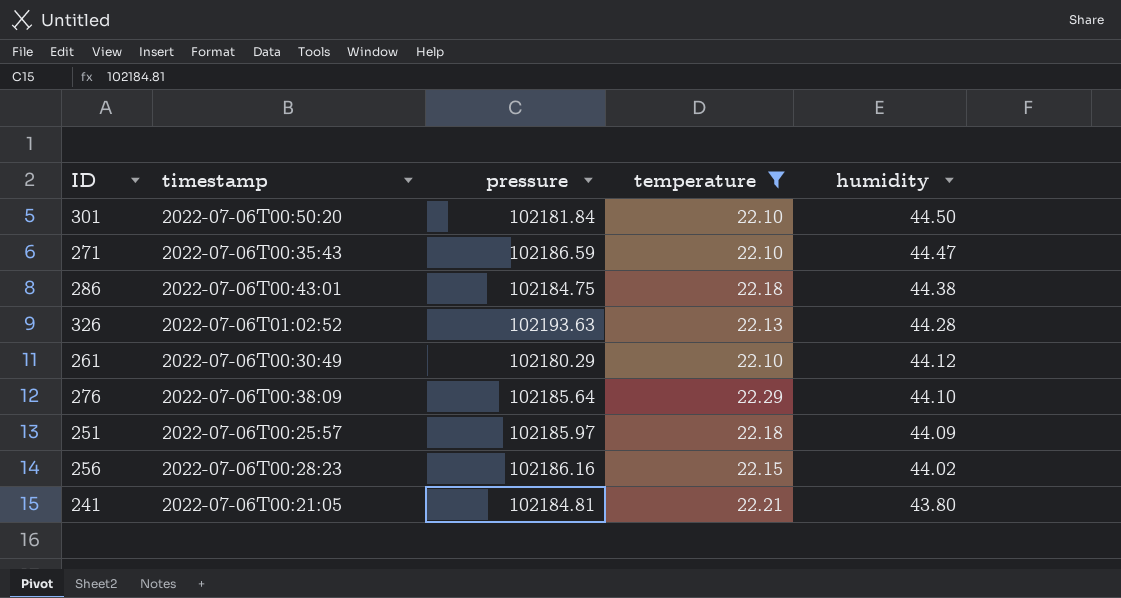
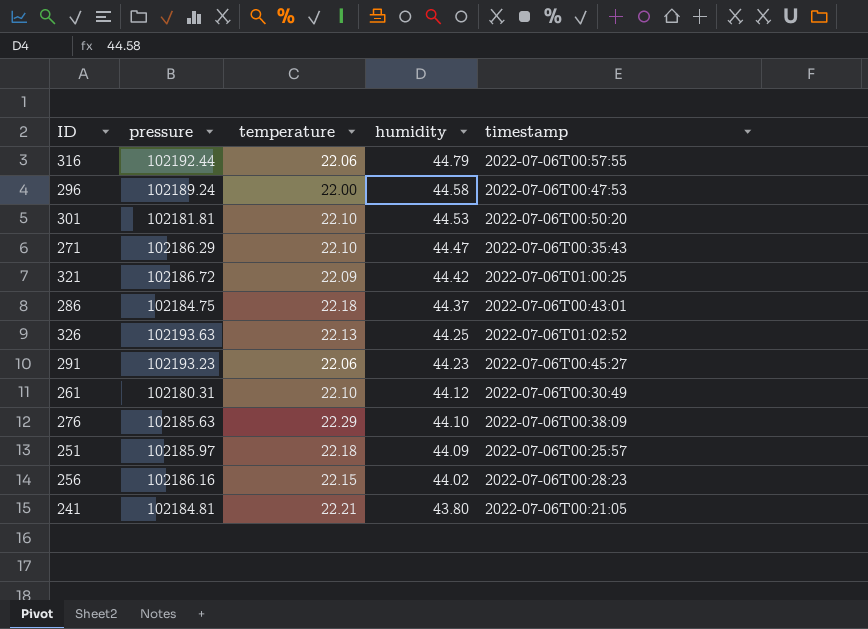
filter: temperature >= 22.10 -> none
column timestamp | position: 2 -> 5
301 | pressure: 102181.84 -> 102181.81
301 | humidity: 44.50 -> 44.53
271 | pressure: 102186.59 -> 102186.29
286 | humidity: 44.38 -> 44.37
326 | humidity: 44.28 -> 44.25
261 | pressure: 102180.29 -> 102180.31
276 | pressure: 102185.64 -> 102185.63

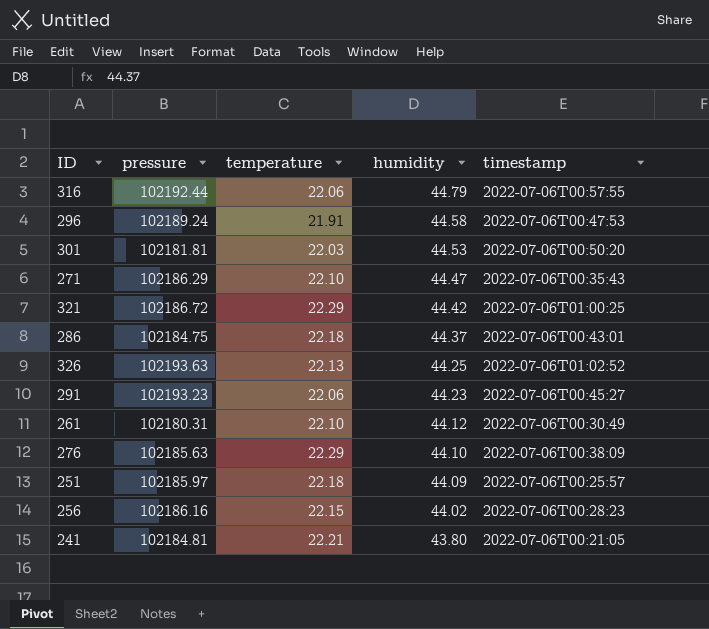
296 | temperature: 22.00 -> 21.91
301 | temperature: 22.10 -> 22.03
321 | temperature: 22.09 -> 22.29

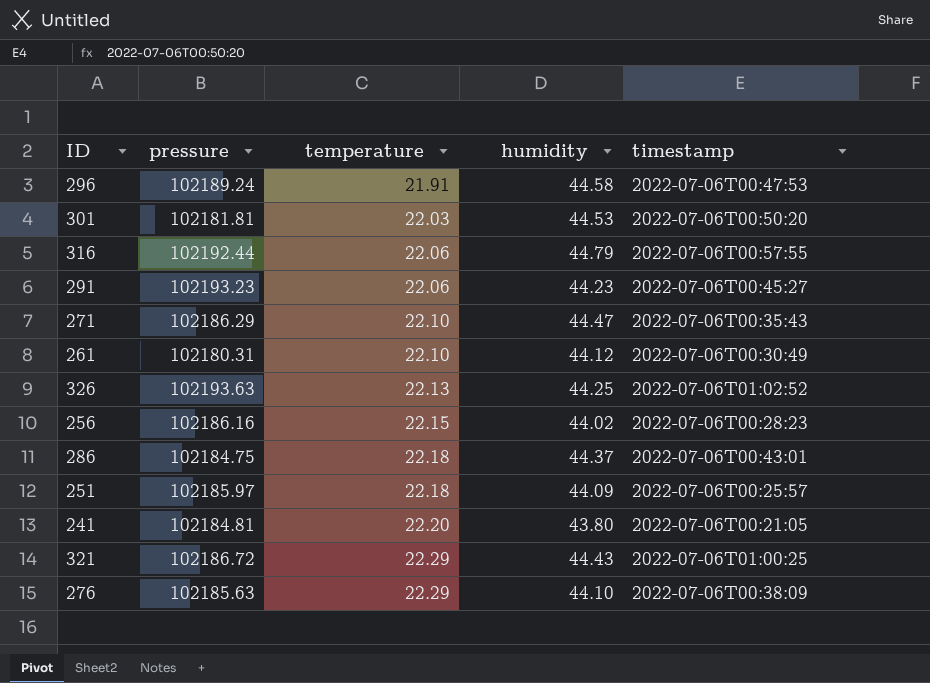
row order: humidity descending -> temperature ascending
241 | temperature: 22.21 -> 22.20
321 | humidity: 44.42 -> 44.43

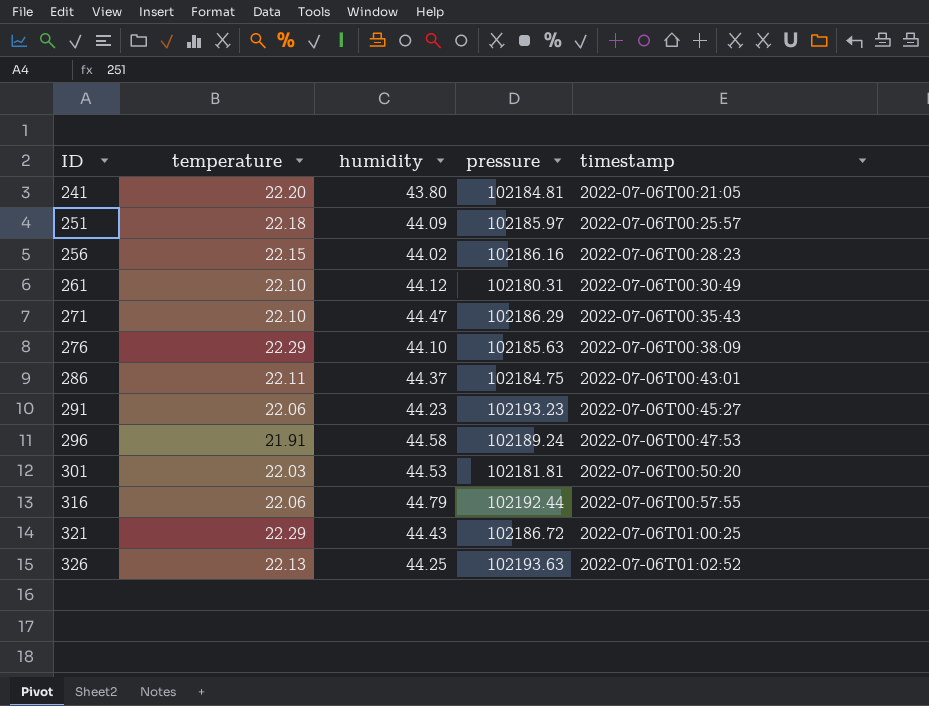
row order: temperature ascending -> ID ascending
column pressure | position: 2 -> 4
286 | temperature: 22.18 -> 22.11

